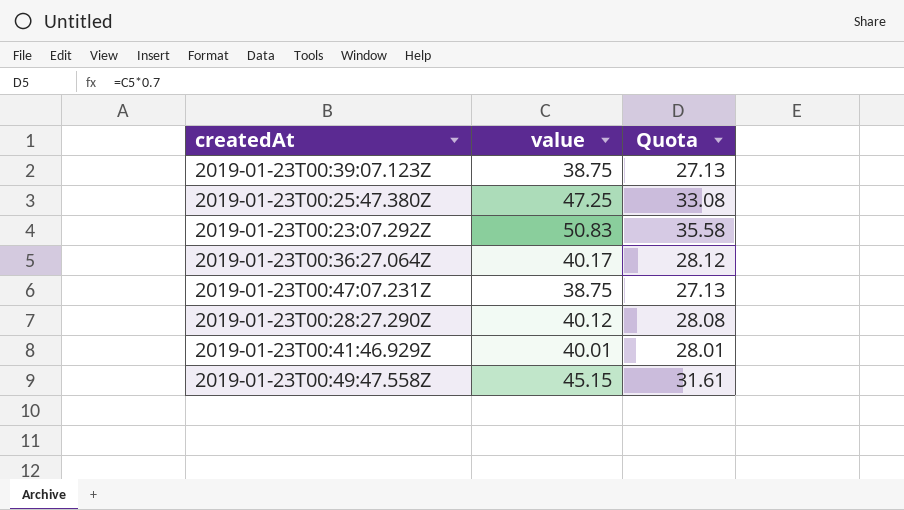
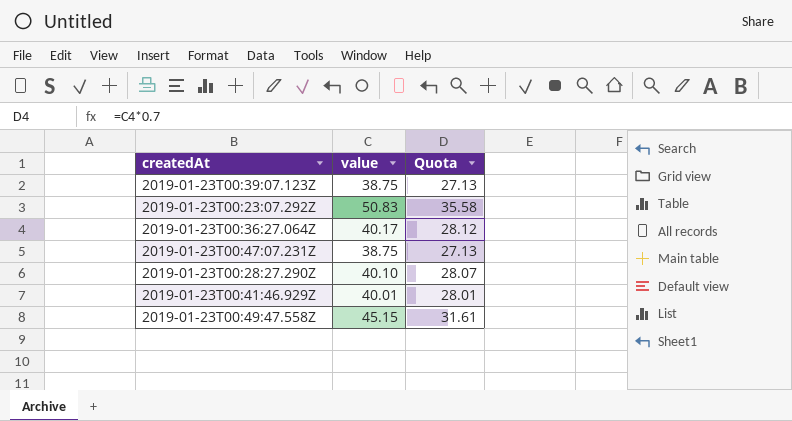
row 2019-01-23T00:25:47.380Z: 47.25 | 33.08 -> none
2019-01-23T00:28:27.290Z | value: 40.12 -> 40.10
2019-01-23T00:28:27.290Z | Quota: 28.08 -> 28.07

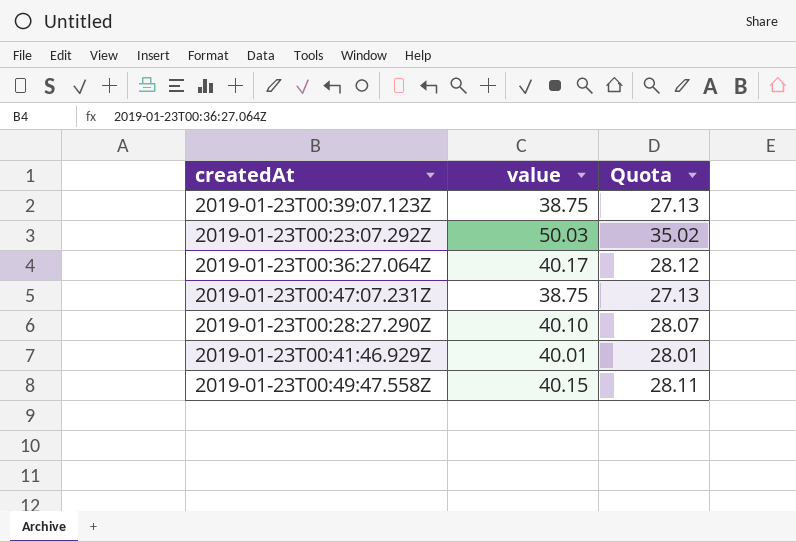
2019-01-23T00:23:07.292Z | value: 50.83 -> 50.03
2019-01-23T00:23:07.292Z | Quota: 35.58 -> 35.02
2019-01-23T00:49:47.558Z | value: 45.15 -> 40.15
2019-01-23T00:49:47.558Z | Quota: 31.61 -> 28.11

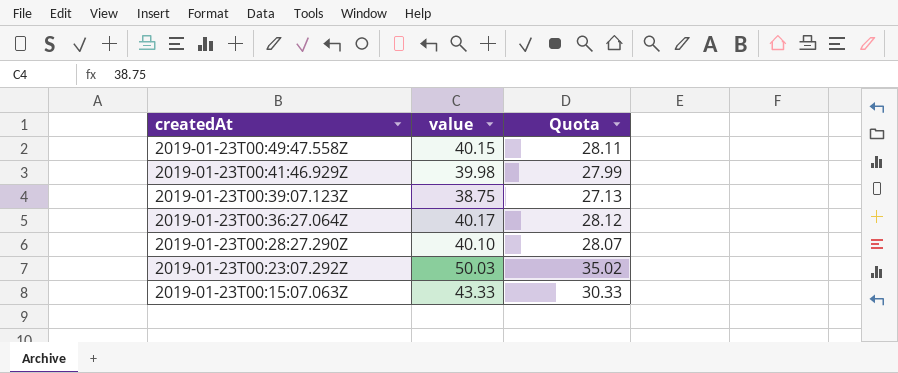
row order: none -> createdAt descending
row 2019-01-23T00:47:07.231Z: 38.75 | 27.13 -> none
2019-01-23T00:41:46.929Z | value: 40.01 -> 39.98
2019-01-23T00:41:46.929Z | Quota: 28.01 -> 27.99
row 2019-01-23T00:15:07.063Z: none -> 43.33 | 30.33

